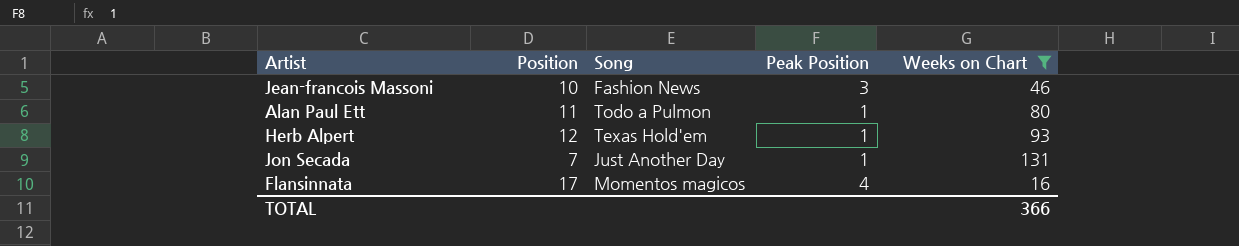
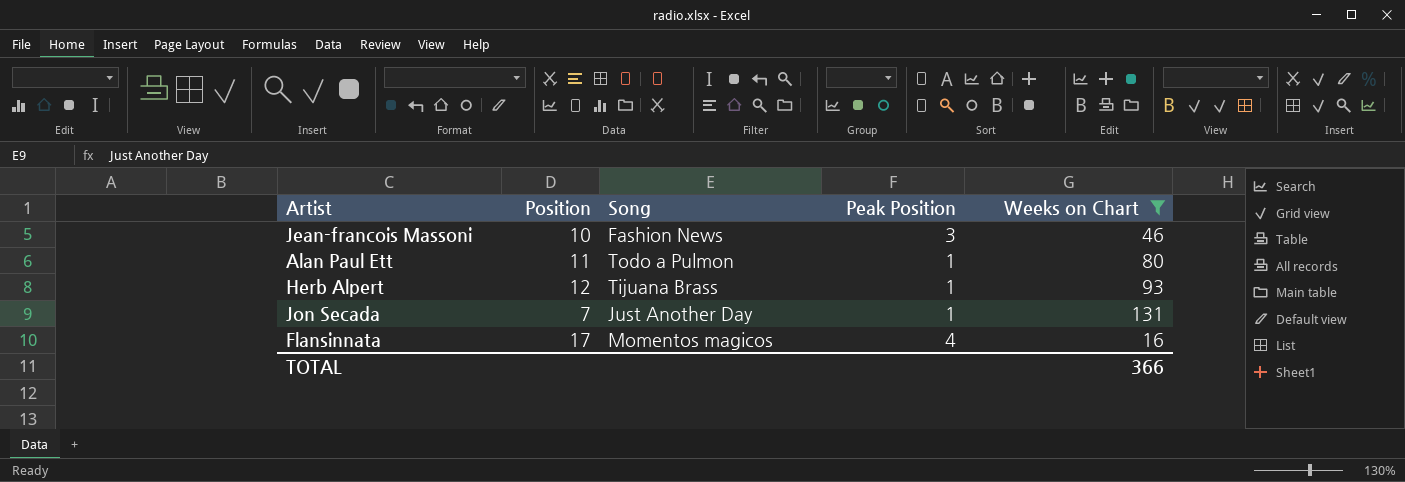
Herb Alpert | Song: Texas Hold'em -> Tijuana Brass

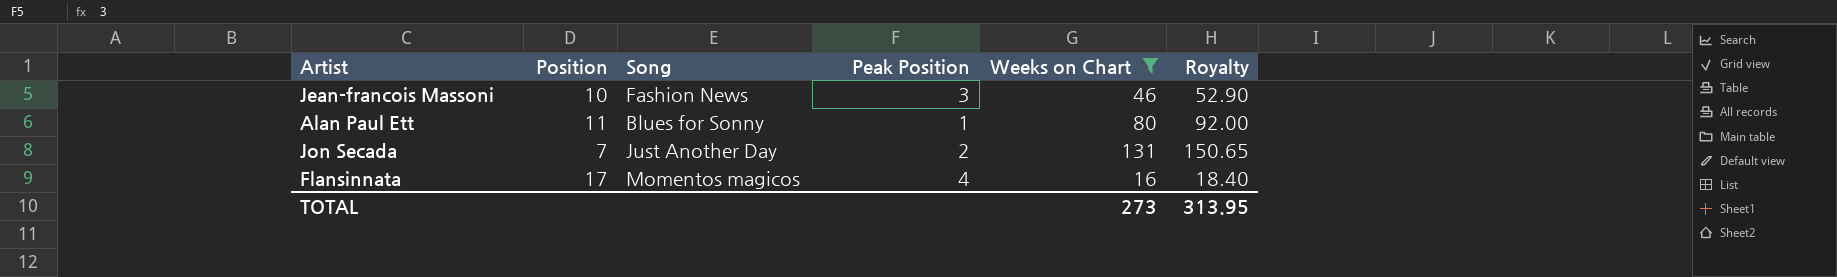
column Royalty | formula: none -> [Weeks on Chart] * 1.15
row Herb Alpert: 12 | Tijuana Brass | 1 | 93 -> none
Alan Paul Ett | Song: Todo a Pulmon -> Blues for Sonny
Jon Secada | Peak Position: 1 -> 2
TOTAL | Weeks on Chart: 366 -> 273

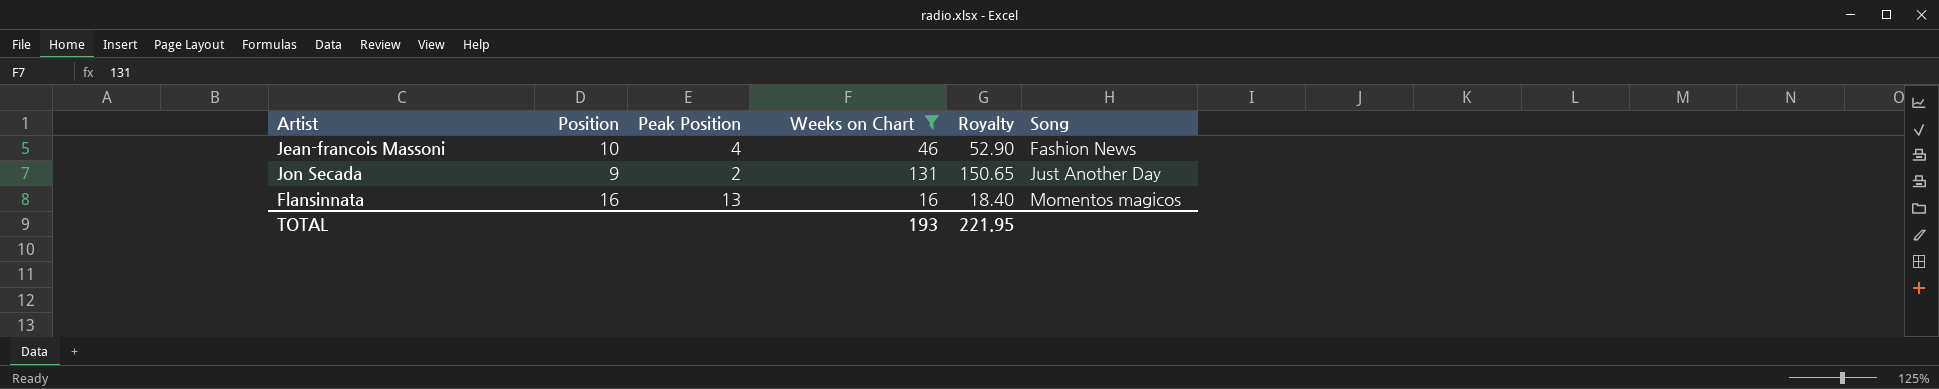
column Song | position: 3 -> 6
row Alan Paul Ett: 11 | Blues for Sonny | 1 | 80 | 92.00 -> none
Jean-francois Massoni | Peak Position: 3 -> 4
Jon Secada | Position: 7 -> 9
Flansinnata | Position: 17 -> 16
Flansinnata | Peak Position: 4 -> 13
TOTAL | Weeks on Chart: 273 -> 193
TOTAL | Royalty: 313.95 -> 221.95

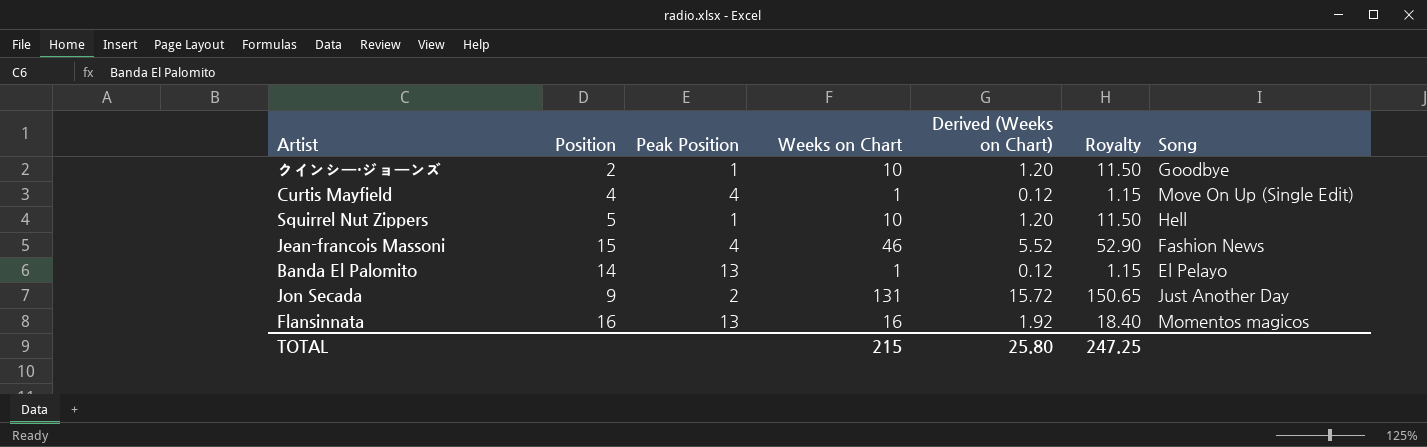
filter: Weeks on Chart >= 16 -> none
column Derived (Weeks on Chart) | formula: none -> [Weeks on Chart] * 0.12
Jean-francois Massoni | Position: 10 -> 15
TOTAL | Weeks on Chart: 193 -> 215
TOTAL | Royalty: 221.95 -> 247.25

